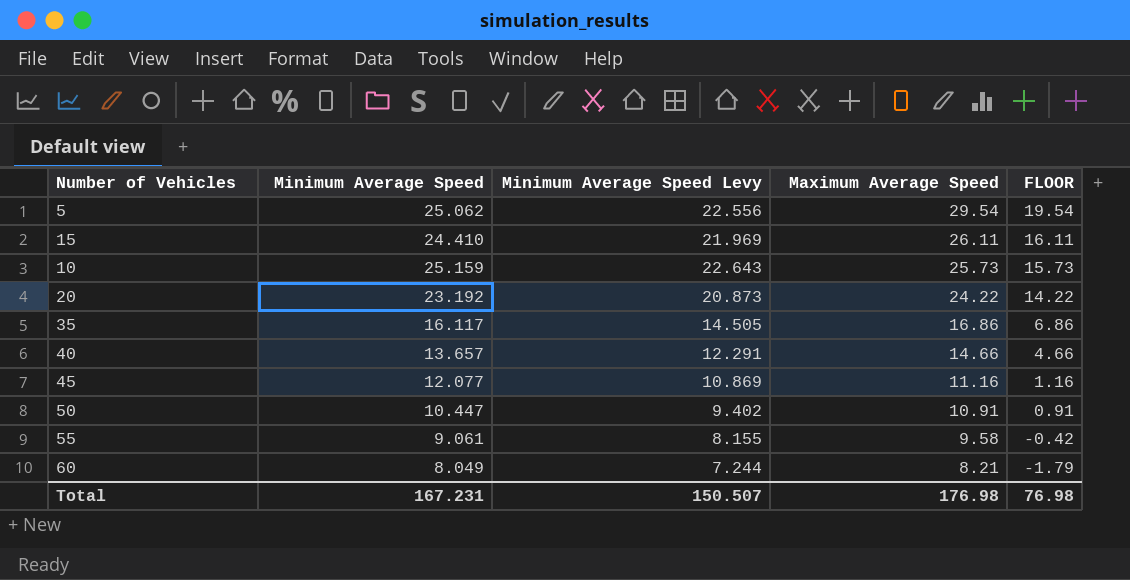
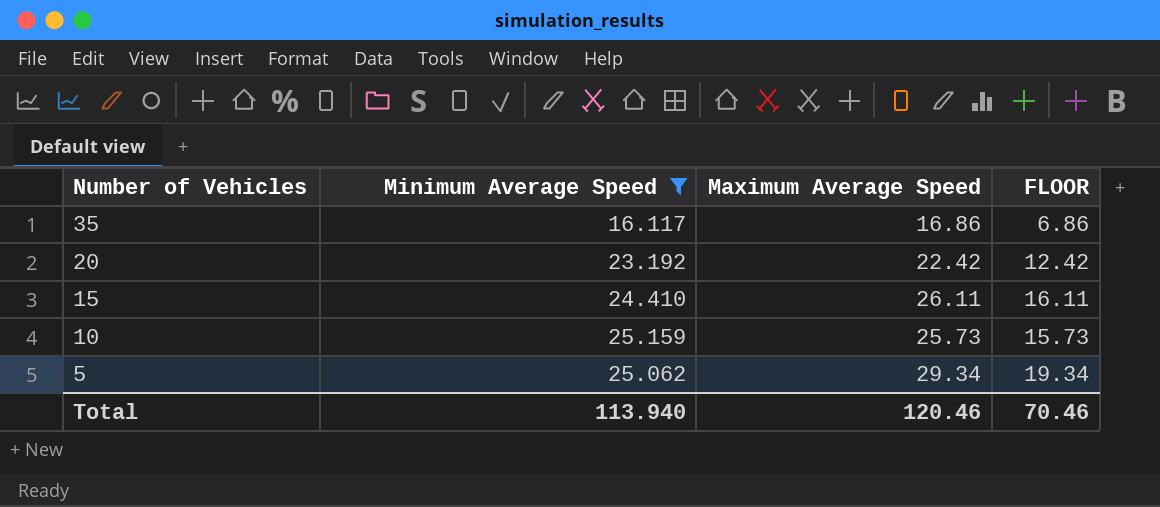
filter: none -> Minimum Average Speed >= 16.117
row order: Maximum Average Speed descending -> Number of Vehicles descending
column Minimum Average Speed Levy | formula: [Minimum Average Speed] * 0.9 -> none
20 | Maximum Average Speed: 24.22 -> 22.42
20 | FLOOR: 14.22 -> 12.42
5 | Maximum Average Speed: 29.54 -> 29.34
5 | FLOOR: 19.54 -> 19.34
Total | Minimum Average Speed: 167.231 -> 113.940
Total | Maximum Average Speed: 176.98 -> 120.46
Total | FLOOR: 76.98 -> 70.46

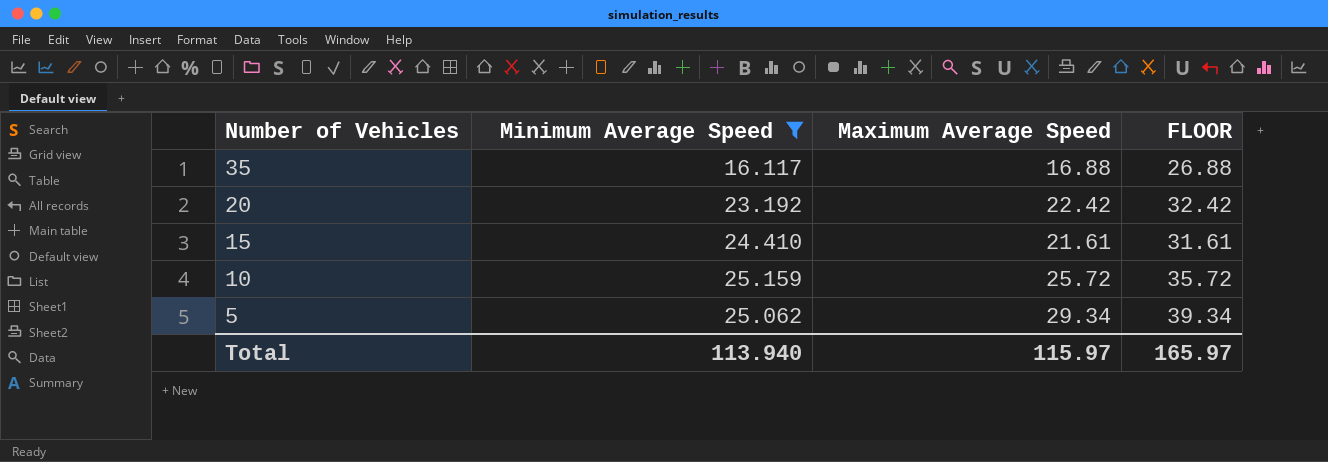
column FLOOR | formula: [Maximum Average Speed] - 10 -> [Maximum Average Speed] + 10
35 | Maximum Average Speed: 16.86 -> 16.88
15 | Maximum Average Speed: 26.11 -> 21.61
10 | Maximum Average Speed: 25.73 -> 25.72
Total | Maximum Average Speed: 120.46 -> 115.97
Total | FLOOR: 70.46 -> 165.97

